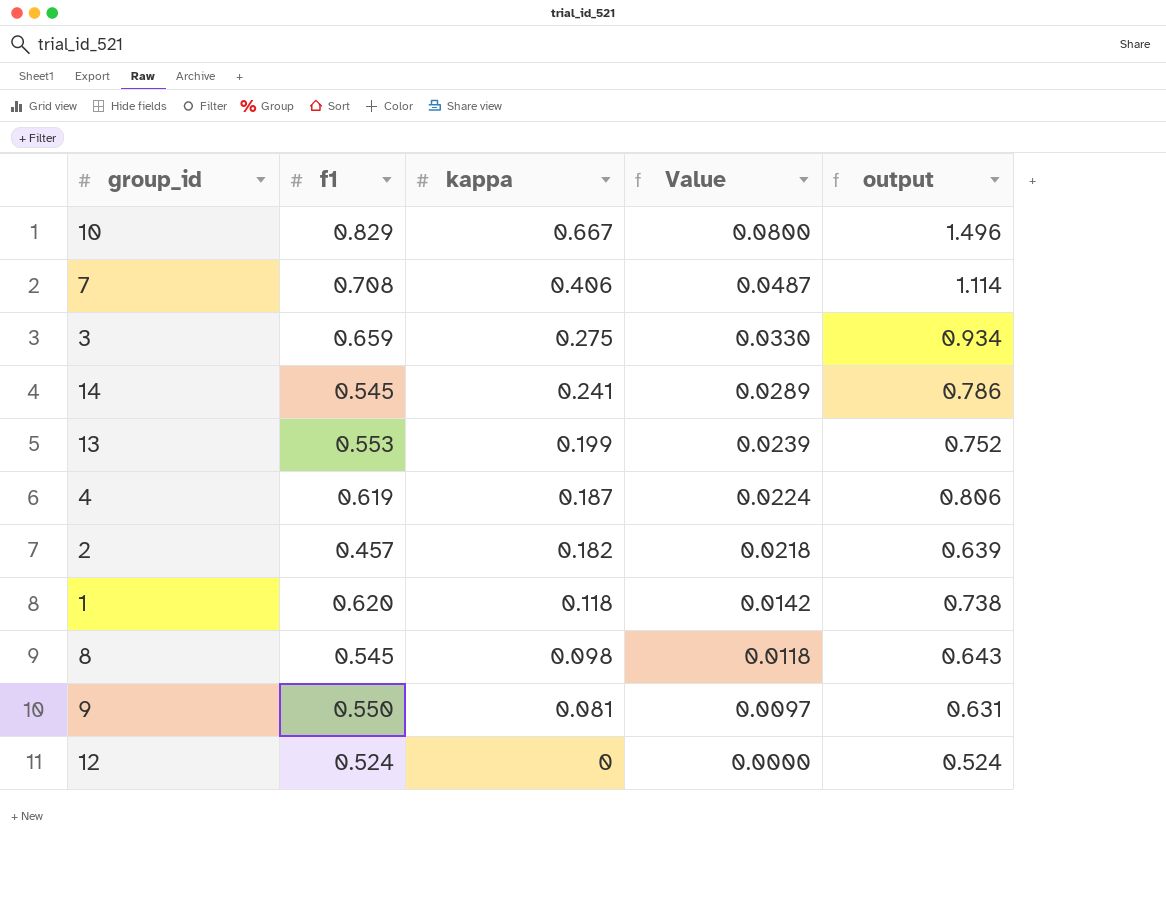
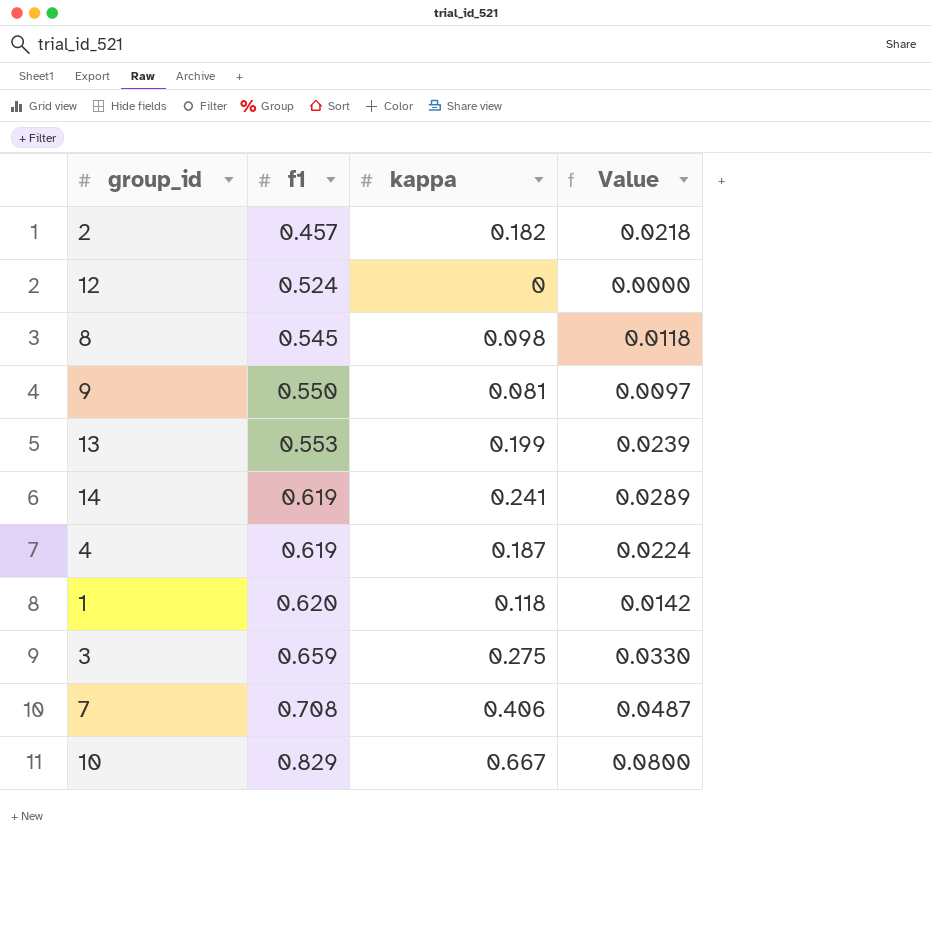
row order: kappa descending -> f1 ascending
column output | formula: [f1] + [kappa] -> none
14 | f1: 0.545 -> 0.619

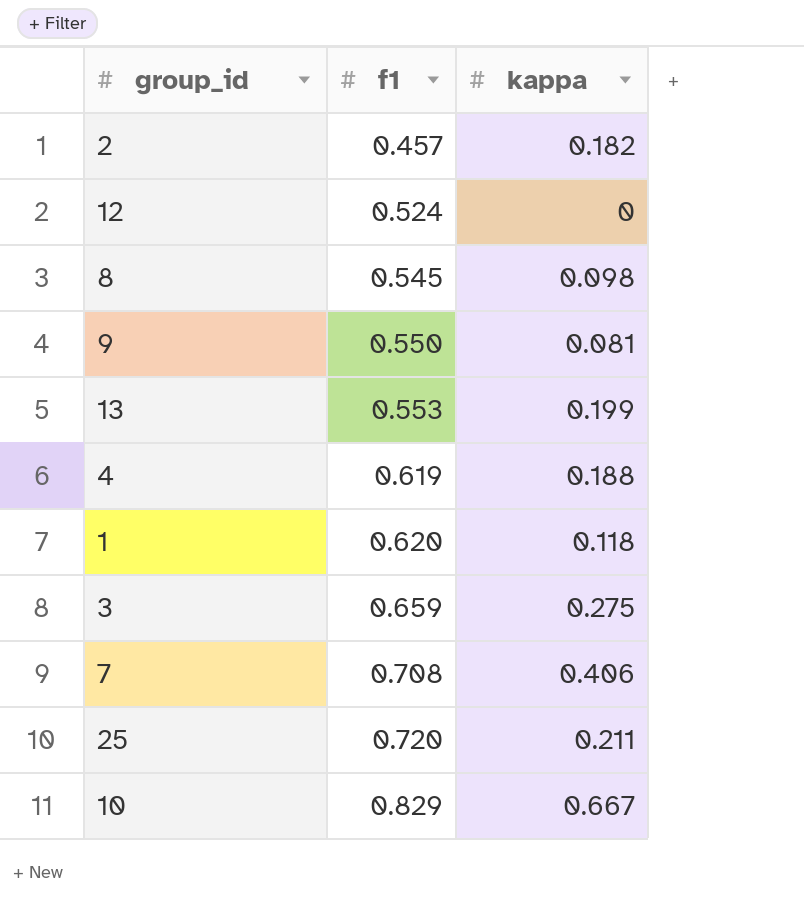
column Value | formula: [kappa] * 0.12 -> none
row 14: 0.619 | 0.241 | 0.0289 -> none
4 | kappa: 0.187 -> 0.188
row 25: none -> 0.720 | 0.211

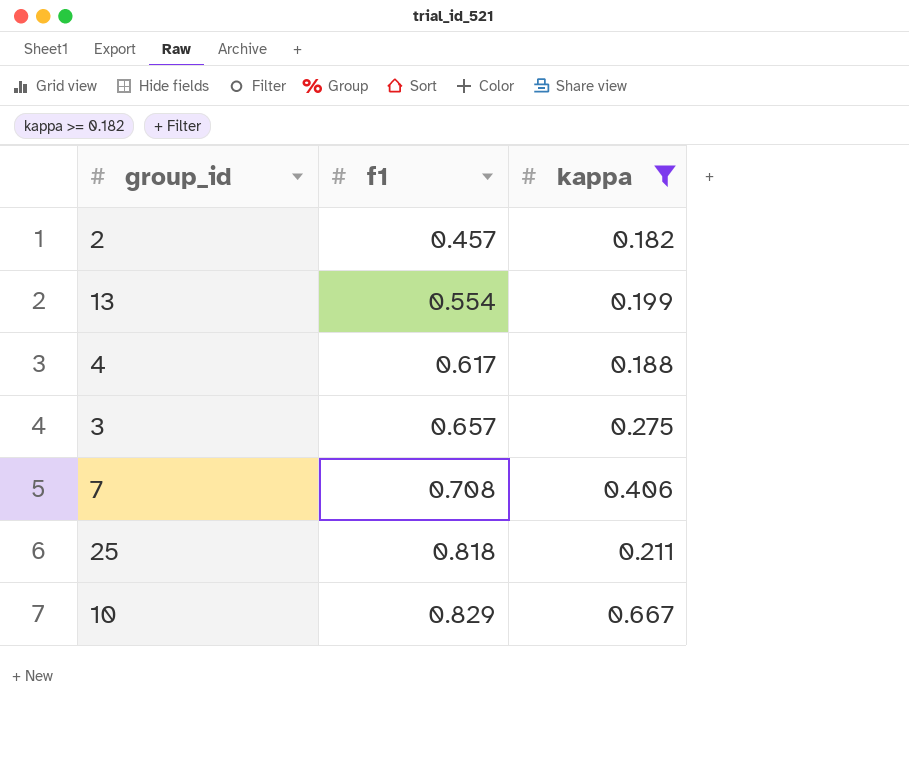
filter: none -> kappa >= 0.182
13 | f1: 0.553 -> 0.554
4 | f1: 0.619 -> 0.617
3 | f1: 0.659 -> 0.657
25 | f1: 0.720 -> 0.818

